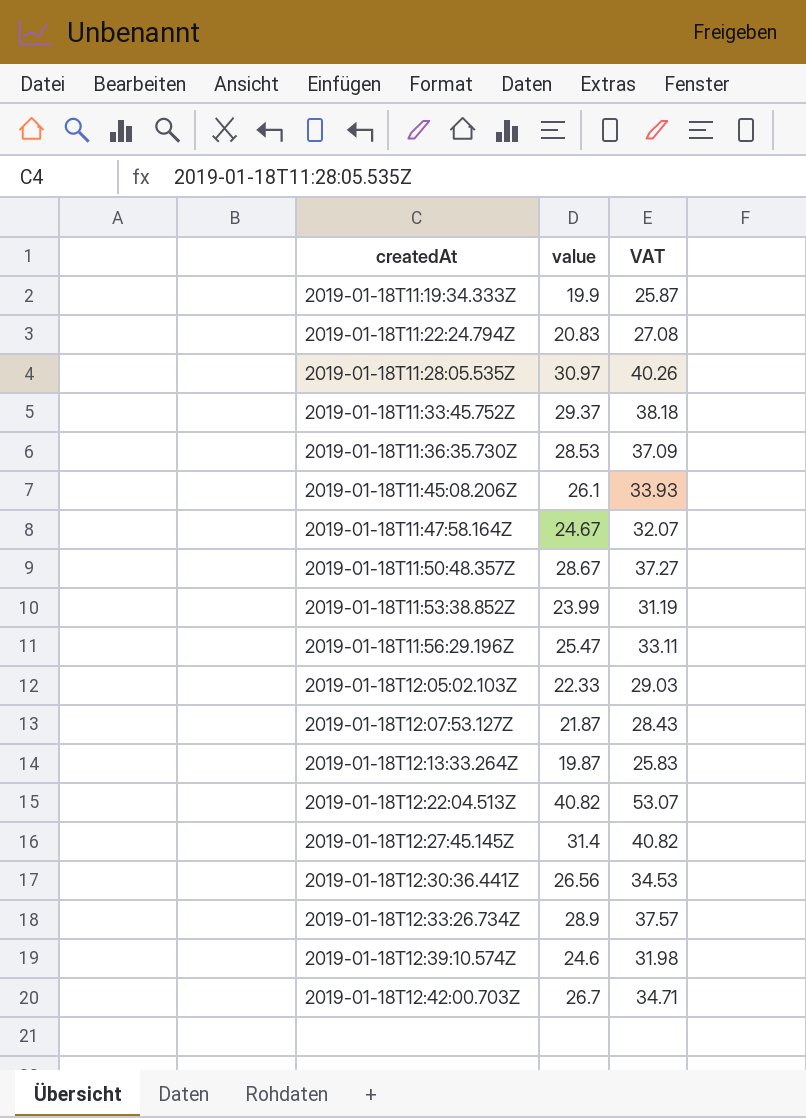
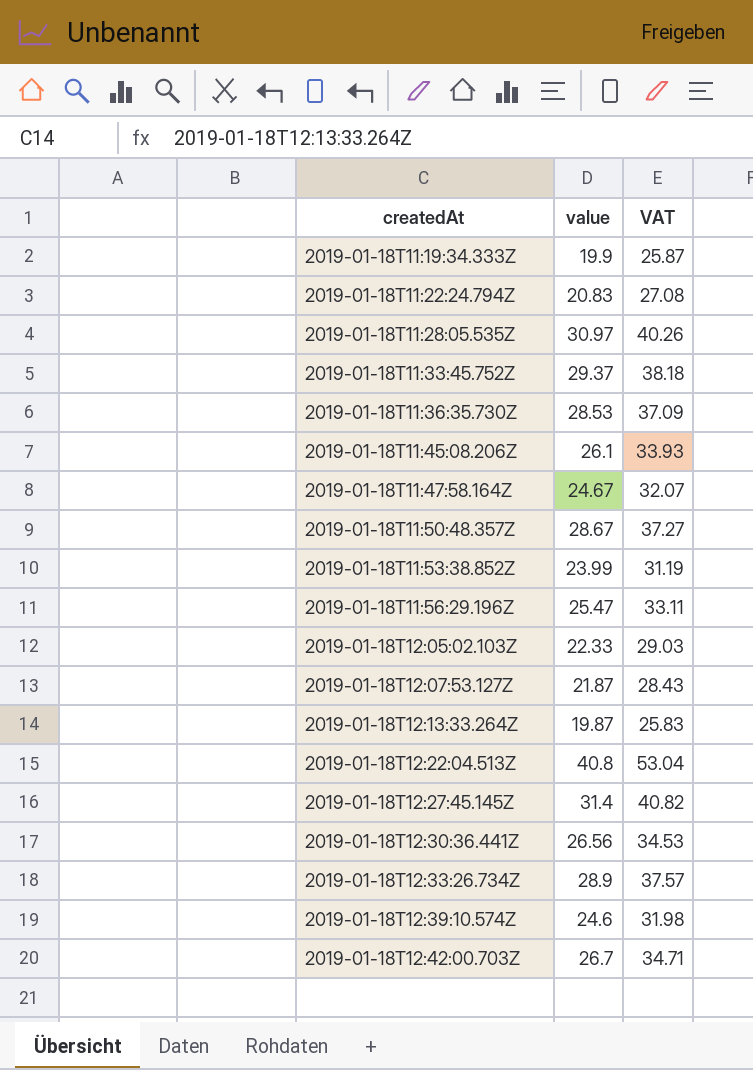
2019-01-18T12:22:04.513Z | value: 40.82 -> 40.8
2019-01-18T12:22:04.513Z | VAT: 53.07 -> 53.04

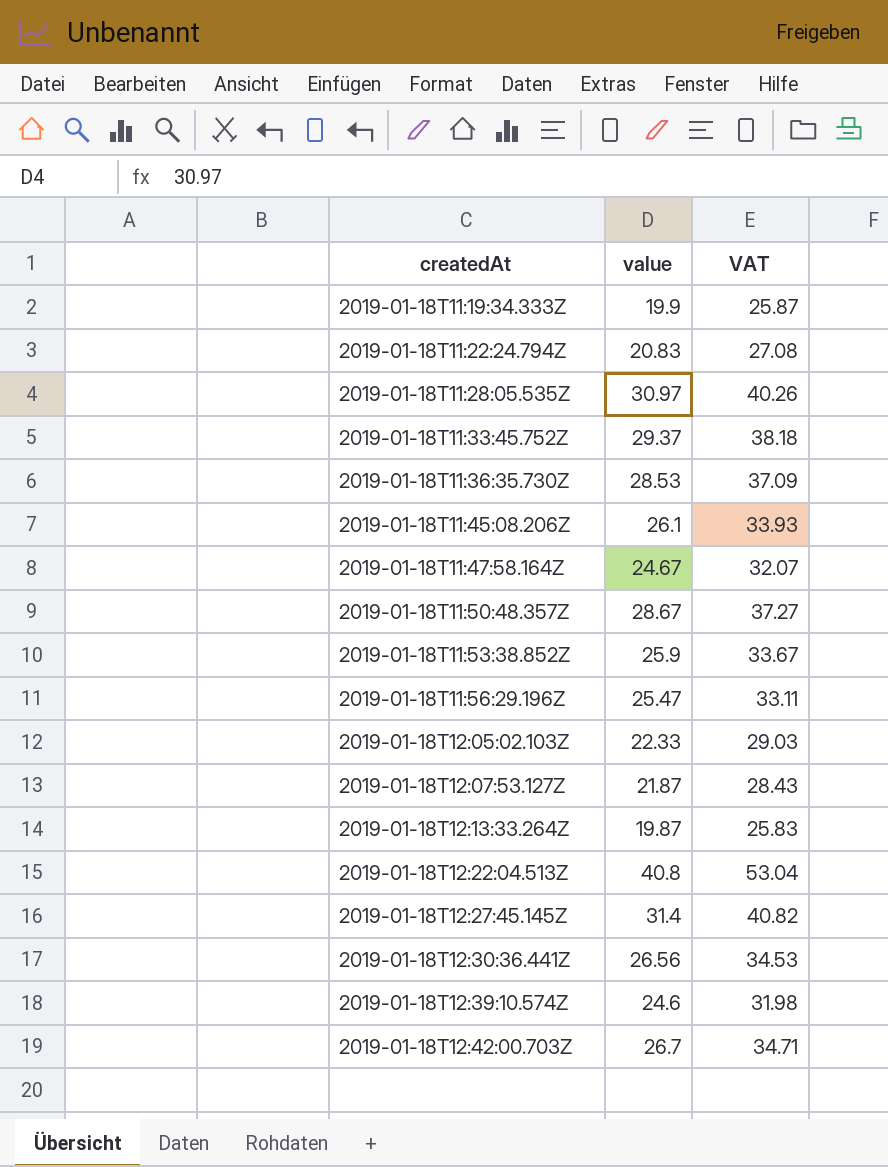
row 2019-01-18T12:33:26.734Z: 28.9 | 37.57 -> none
2019-01-18T11:53:38.852Z | value: 23.99 -> 25.9
2019-01-18T11:53:38.852Z | VAT: 31.19 -> 33.67

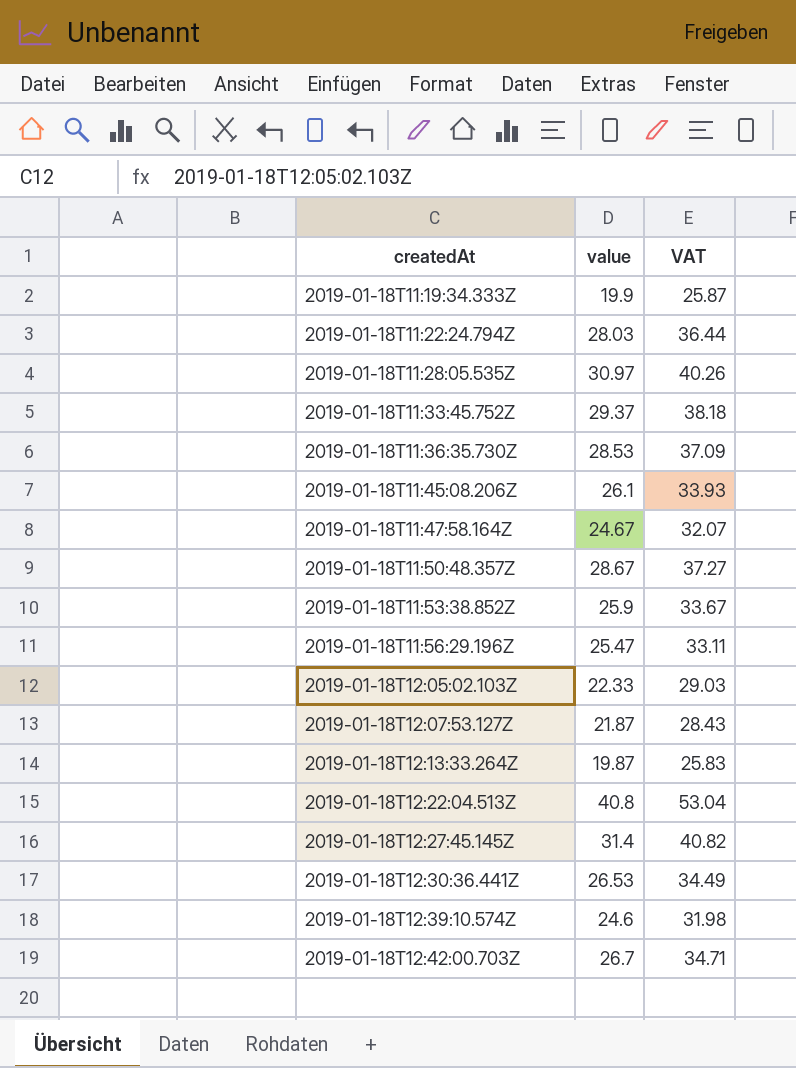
2019-01-18T11:22:24.794Z | value: 20.83 -> 28.03
2019-01-18T11:22:24.794Z | VAT: 27.08 -> 36.44
2019-01-18T12:30:36.441Z | value: 26.56 -> 26.53
2019-01-18T12:30:36.441Z | VAT: 34.53 -> 34.49

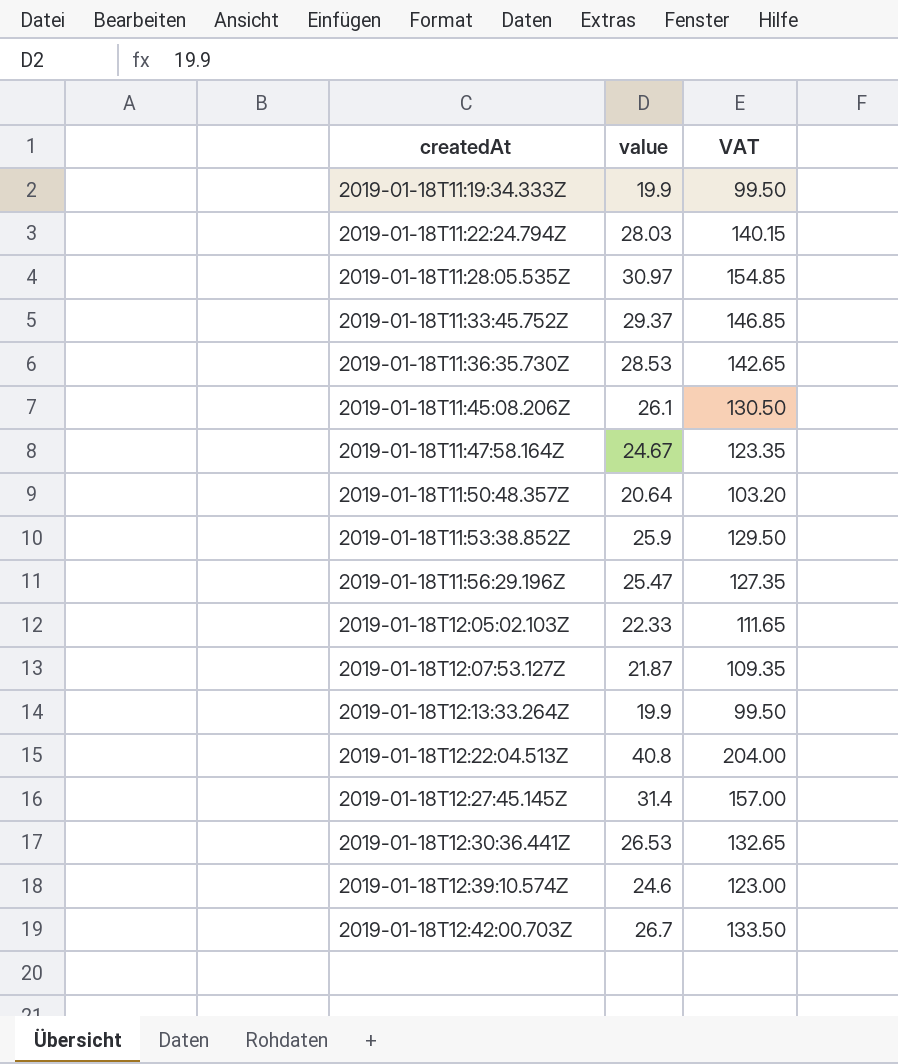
column VAT | formula: [value] * 1.3 -> [value] * 5
2019-01-18T11:50:48.357Z | value: 28.67 -> 20.64
2019-01-18T12:13:33.264Z | value: 19.87 -> 19.9

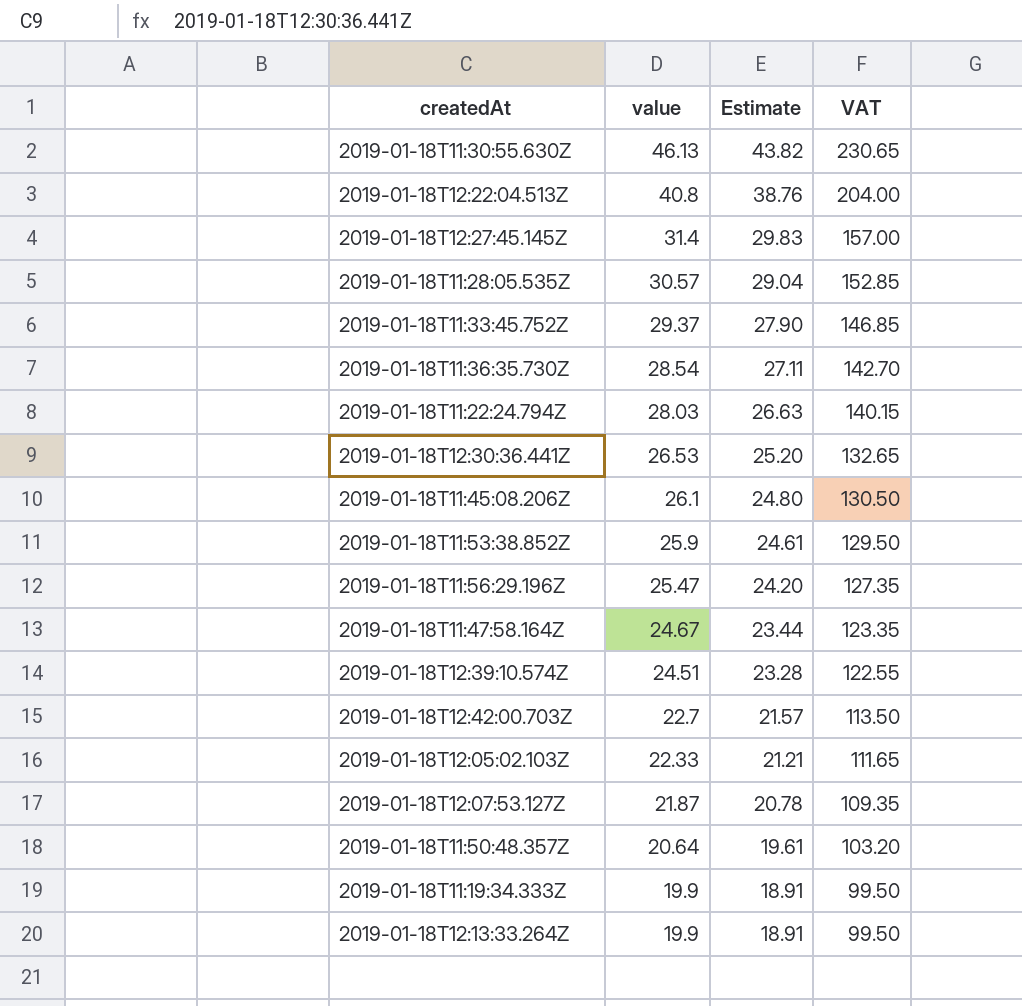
row order: createdAt ascending -> value descending
column Estimate | formula: none -> [value] * 0.95
row 2019-01-18T11:30:55.630Z: none -> 46.13 | 43.82 | 230.65
2019-01-18T11:28:05.535Z | value: 30.97 -> 30.57
2019-01-18T11:28:05.535Z | VAT: 154.85 -> 152.85
2019-01-18T11:36:35.730Z | value: 28.53 -> 28.54
2019-01-18T11:36:35.730Z | VAT: 142.65 -> 142.70
2019-01-18T12:39:10.574Z | value: 24.6 -> 24.51
2019-01-18T12:39:10.574Z | VAT: 123.00 -> 122.55
2019-01-18T12:42:00.703Z | value: 26.7 -> 22.7
2019-01-18T12:42:00.703Z | VAT: 133.50 -> 113.50

